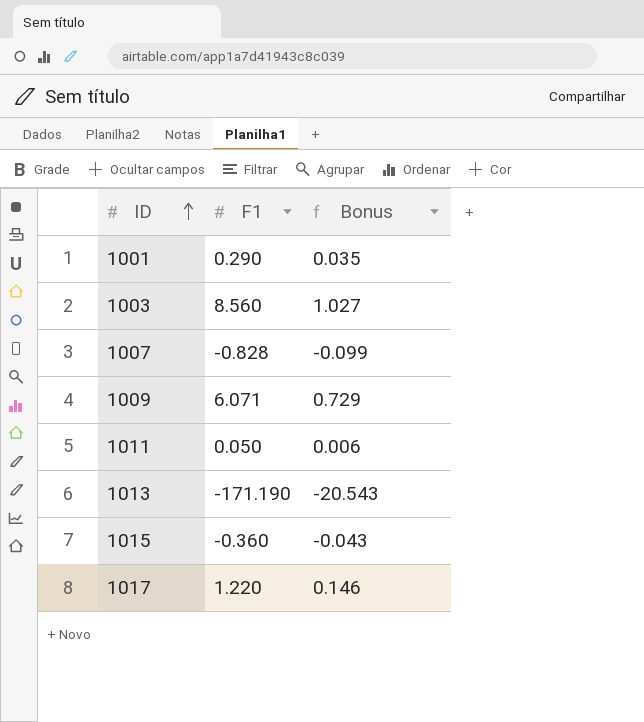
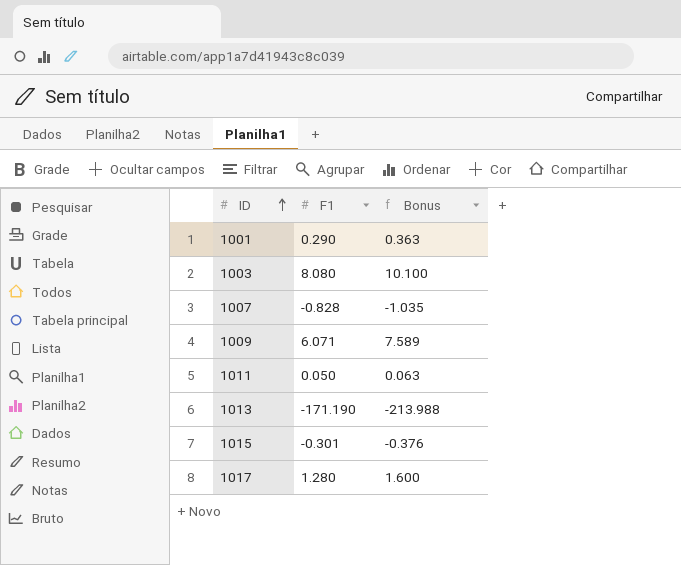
column Bonus | formula: [F1] * 0.12 -> [F1] * 1.25
1003 | F1: 8.560 -> 8.080
1015 | F1: -0.360 -> -0.301
1017 | F1: 1.220 -> 1.280

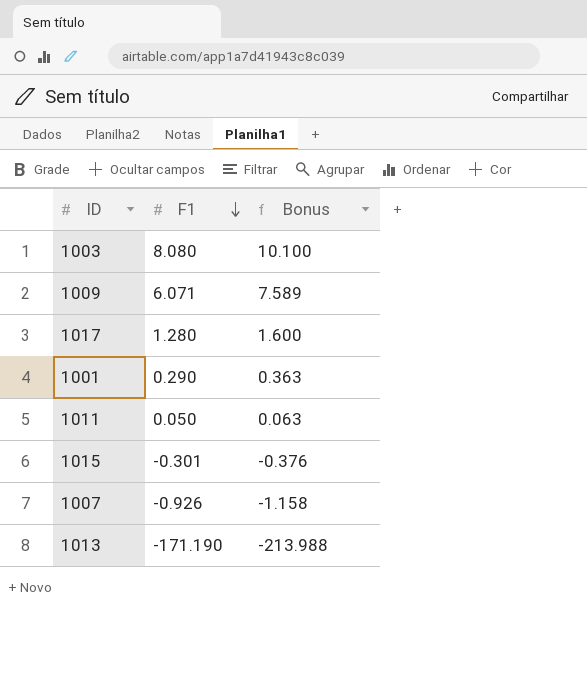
row order: ID ascending -> F1 descending
1007 | F1: -0.828 -> -0.926
1007 | Bonus: -1.035 -> -1.158

